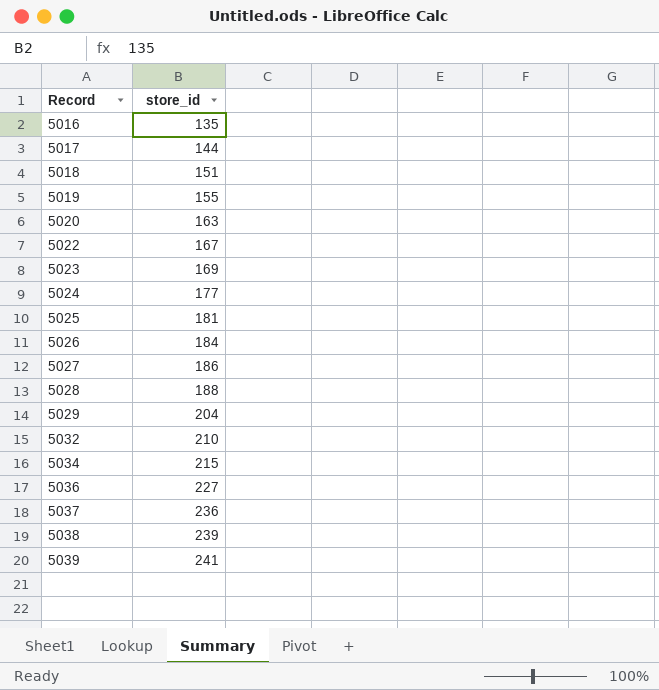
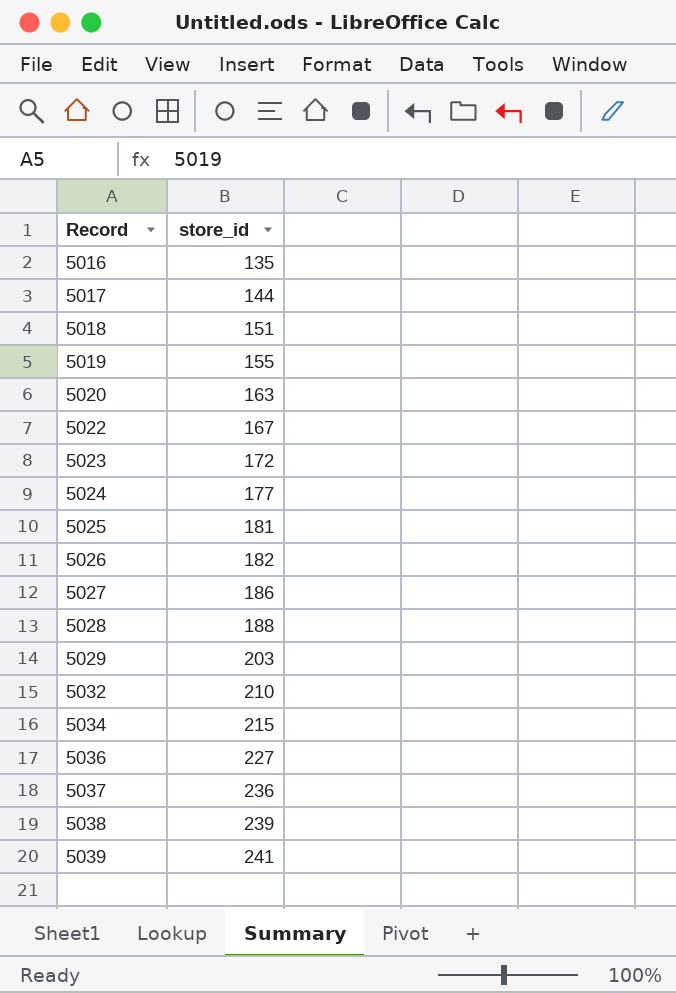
5023 | store_id: 169 -> 172
5026 | store_id: 184 -> 182
5029 | store_id: 204 -> 203

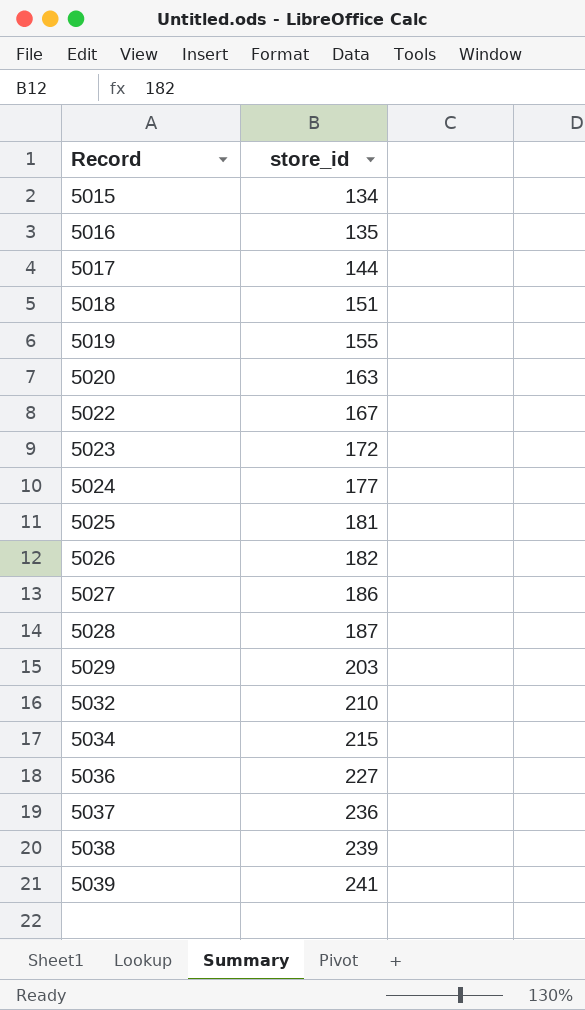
row 5015: none -> 134
5028 | store_id: 188 -> 187

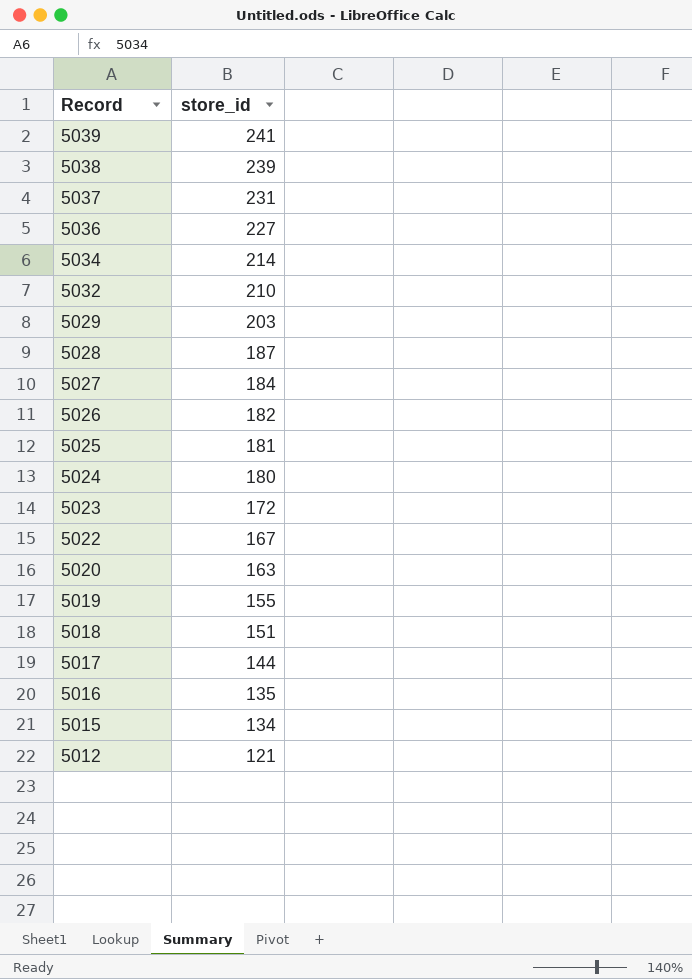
row order: Record ascending -> Record descending
5037 | store_id: 236 -> 231
5034 | store_id: 215 -> 214
5027 | store_id: 186 -> 184
5024 | store_id: 177 -> 180
row 5012: none -> 121

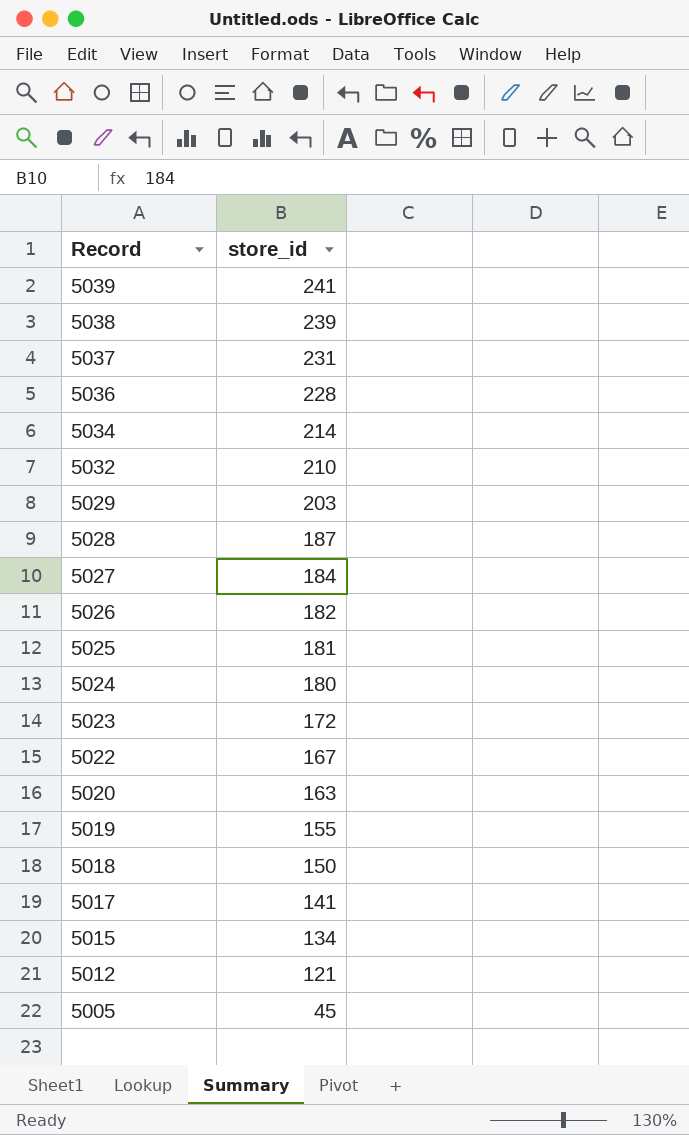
row 5016: 135 -> none
5036 | store_id: 227 -> 228
5018 | store_id: 151 -> 150
5017 | store_id: 144 -> 141
row 5005: none -> 45

